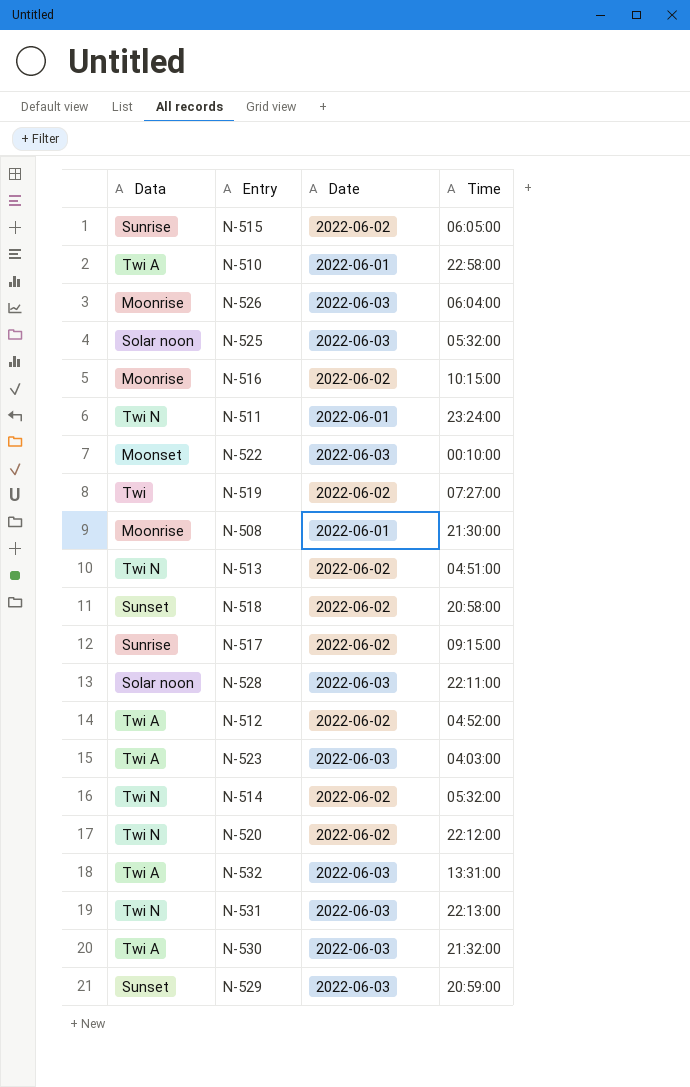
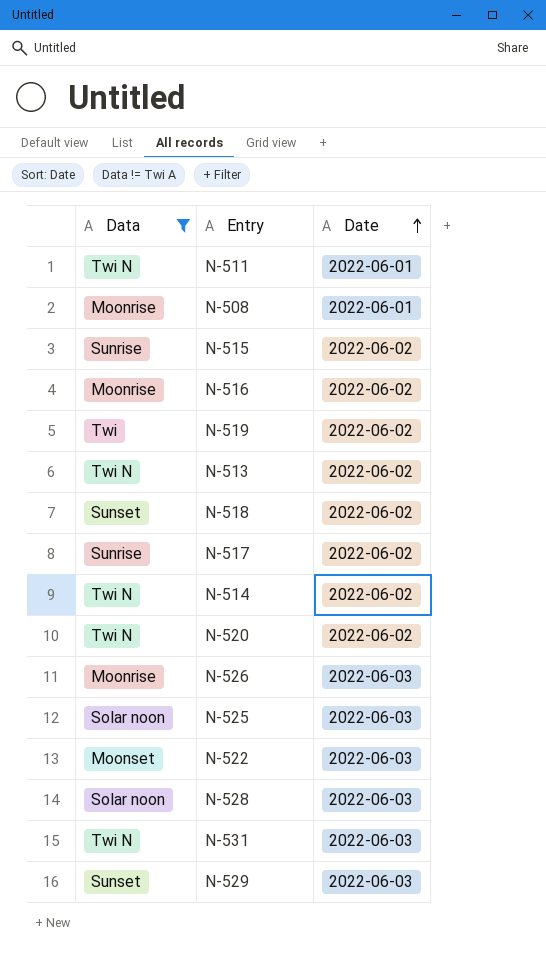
filter: none -> Data != Twi A
row order: none -> Date ascending
column Time | position: 4 -> none

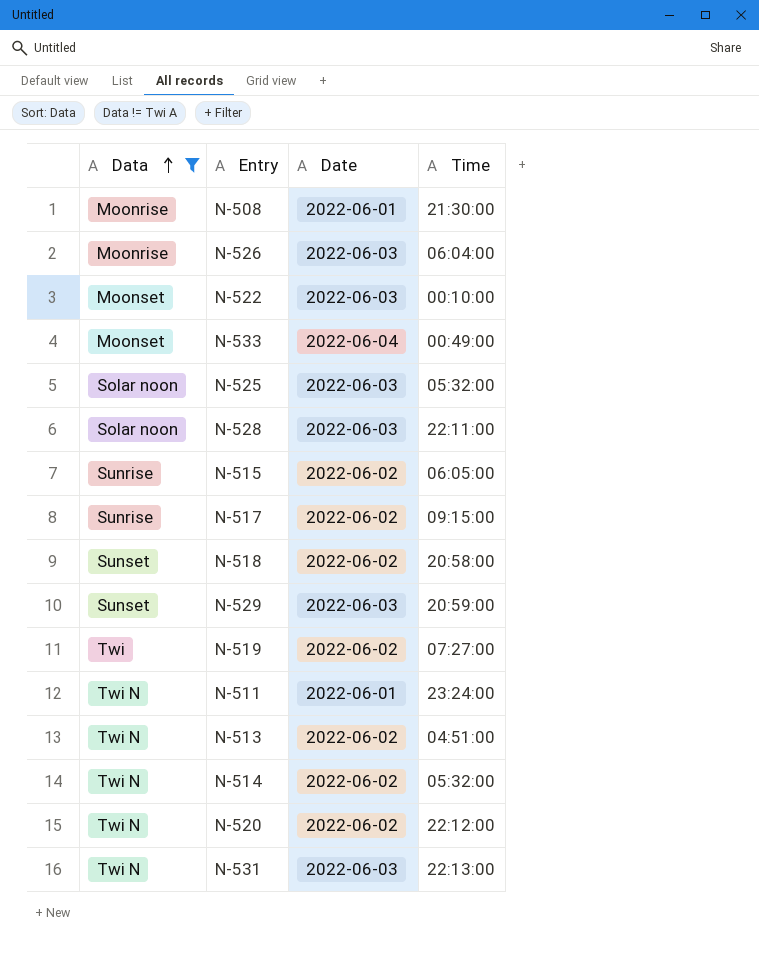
row order: Date ascending -> Data ascending
column Time | position: none -> 4
row N-516: Moonrise | 2022-06-02 -> none
row N-533: none -> Moonset | 2022-06-04 | 00:49:00

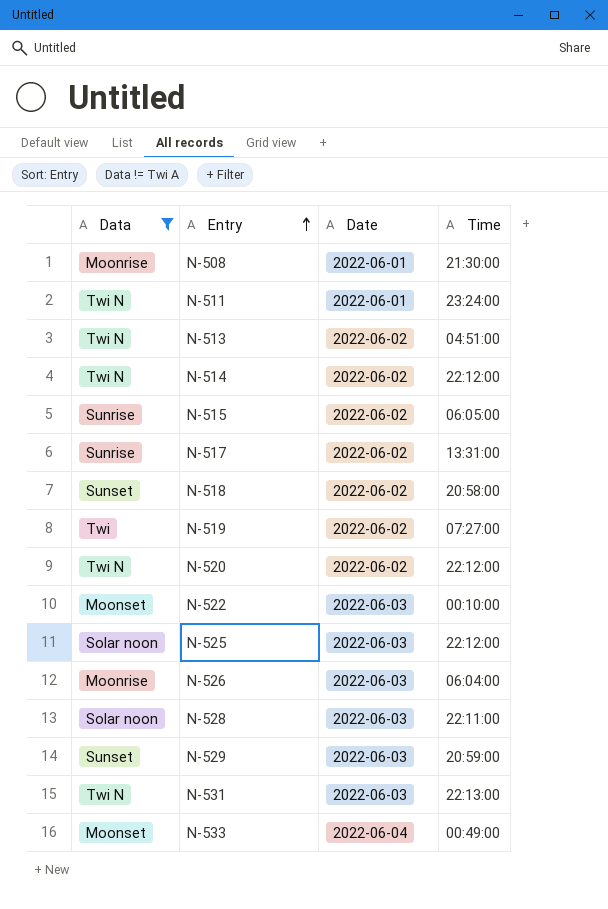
row order: Data ascending -> Entry ascending
N-514 | Time: 05:32:00 -> 22:12:00
N-517 | Time: 09:15:00 -> 13:31:00
N-525 | Time: 05:32:00 -> 22:12:00

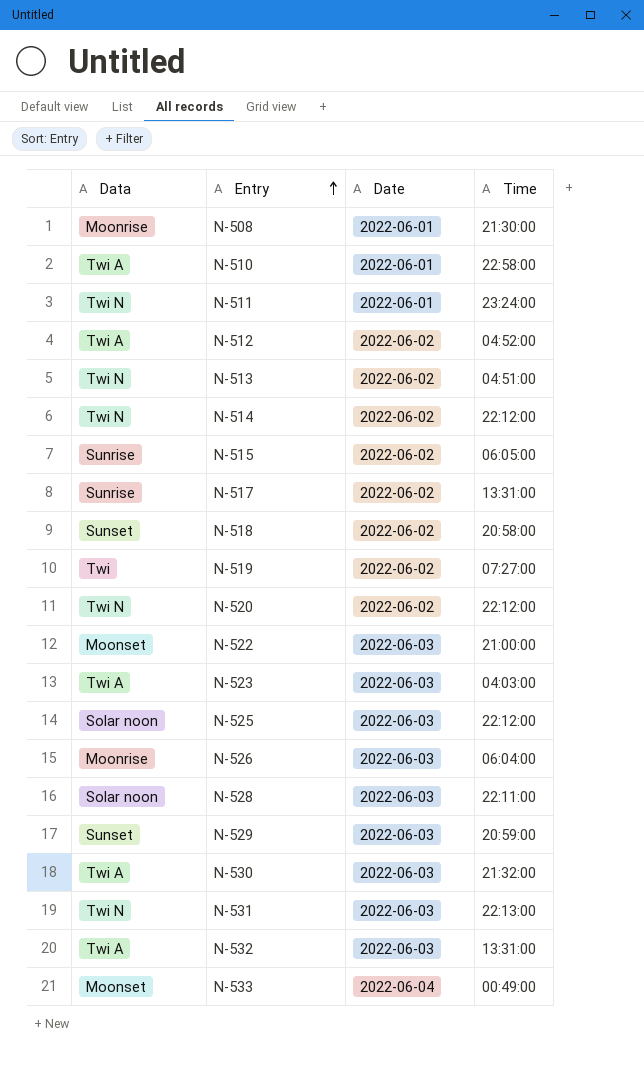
filter: Data != Twi A -> none
N-522 | Time: 00:10:00 -> 21:00:00

